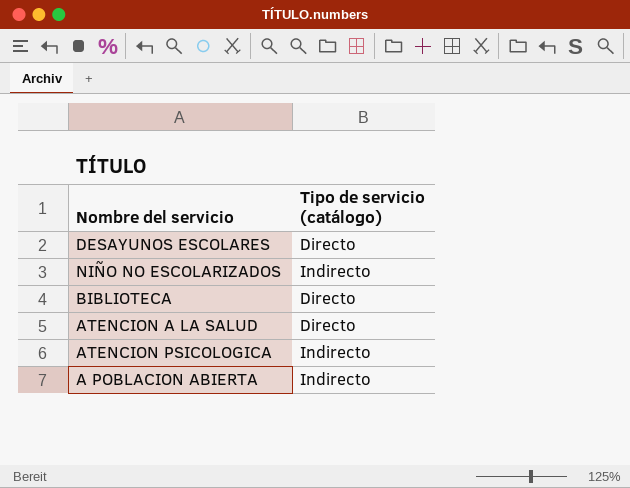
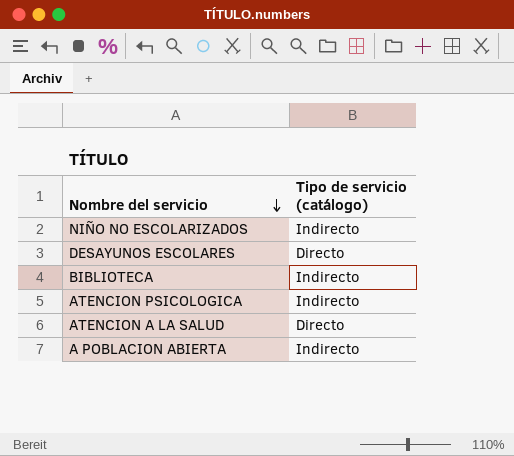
row order: none -> Nombre del servicio descending
BIBLIOTECA | Tipo de servicio (catálogo): Directo -> Indirecto

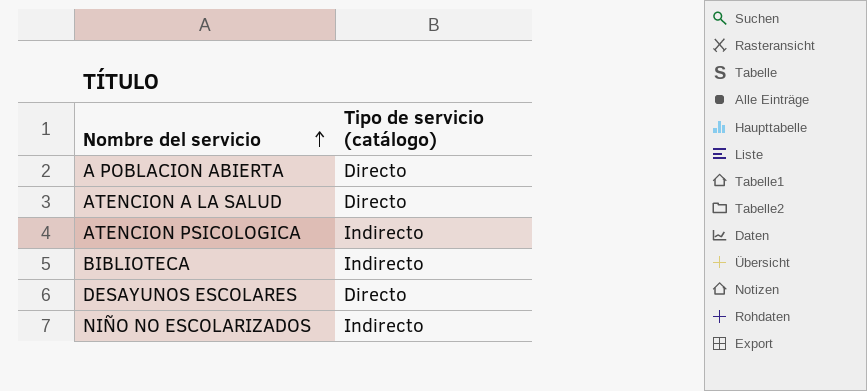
row order: Nombre del servicio descending -> Nombre del servicio ascending
A POBLACION ABIERTA | Tipo de servicio (catálogo): Indirecto -> Directo

